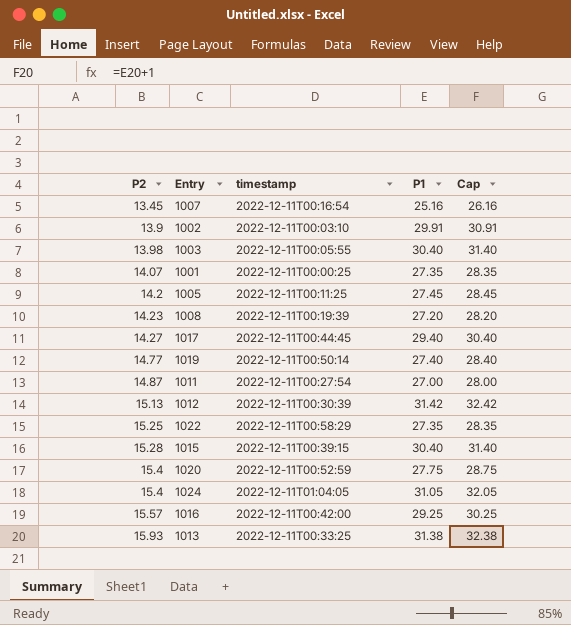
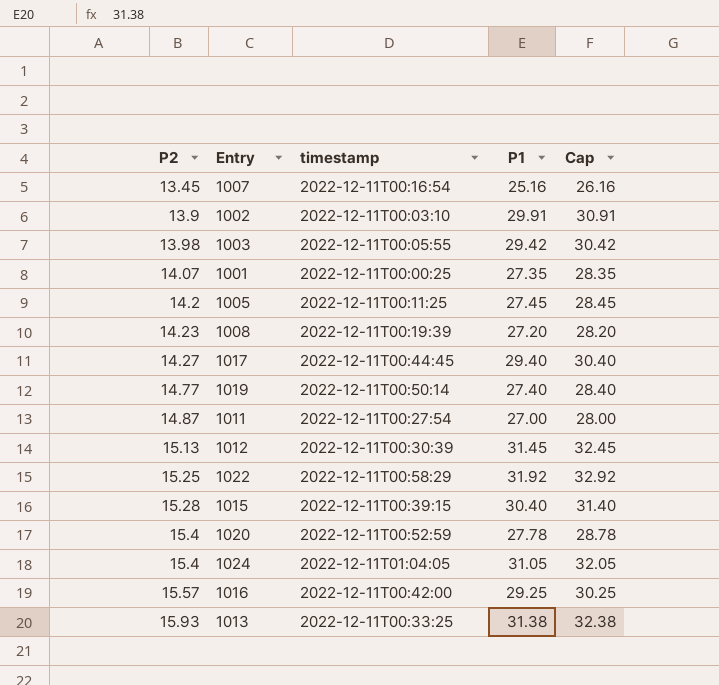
1003 | P1: 30.40 -> 29.42
1003 | Cap: 31.40 -> 30.42
1012 | P1: 31.42 -> 31.45
1012 | Cap: 32.42 -> 32.45
1022 | P1: 27.35 -> 31.92
1022 | Cap: 28.35 -> 32.92
1020 | P1: 27.75 -> 27.78
1020 | Cap: 28.75 -> 28.78

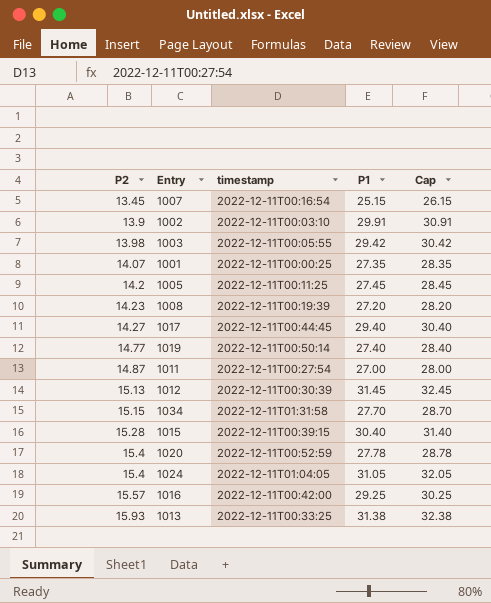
row 1022: 15.25 | 2022-12-11T00:58:29 | 31.92 | 32.92 -> none
1007 | P1: 25.16 -> 25.15
1007 | Cap: 26.16 -> 26.15
row 1034: none -> 15.15 | 2022-12-11T01:31:58 | 27.70 | 28.70

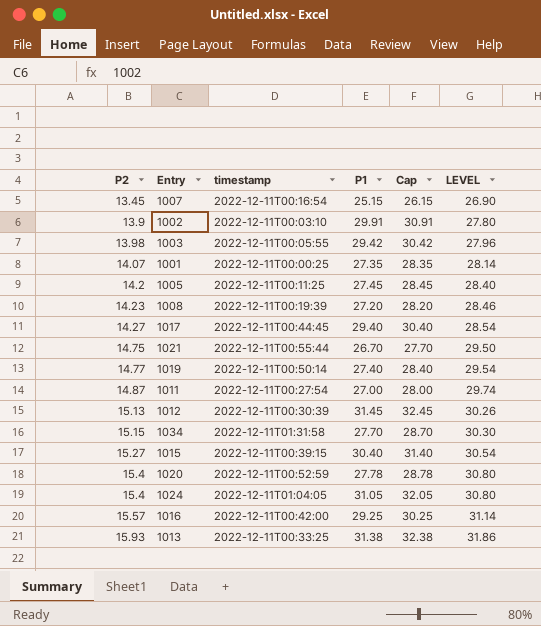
column LEVEL | formula: none -> [P2] * 2
row 1021: none -> 14.75 | 2022-12-11T00:55:44 | 26.70 | 27.70 | 29.50
1015 | P2: 15.28 -> 15.27

